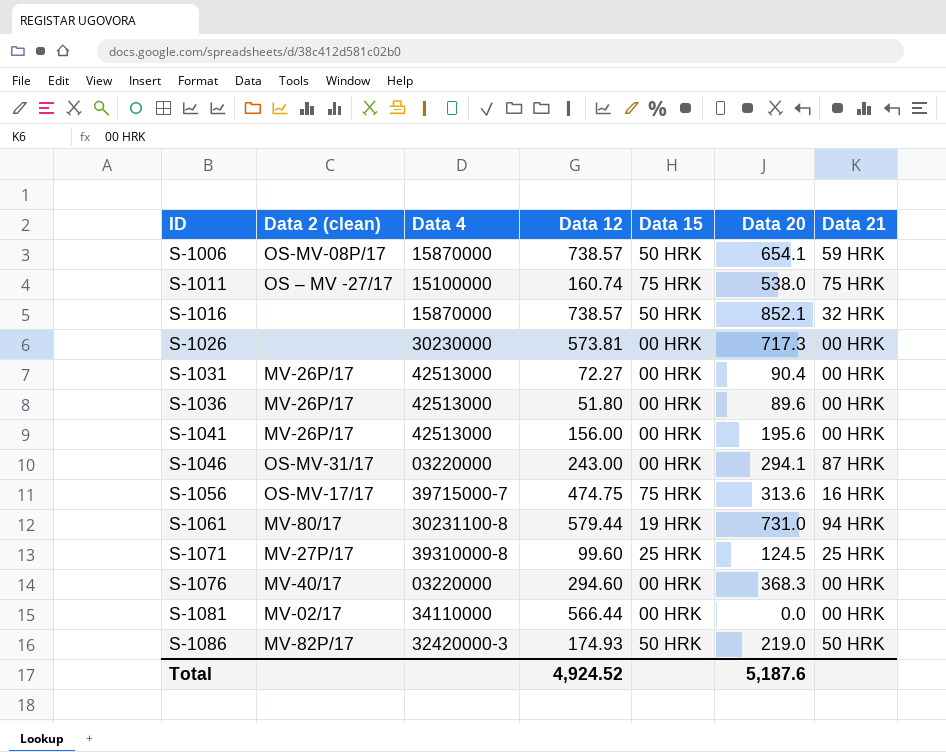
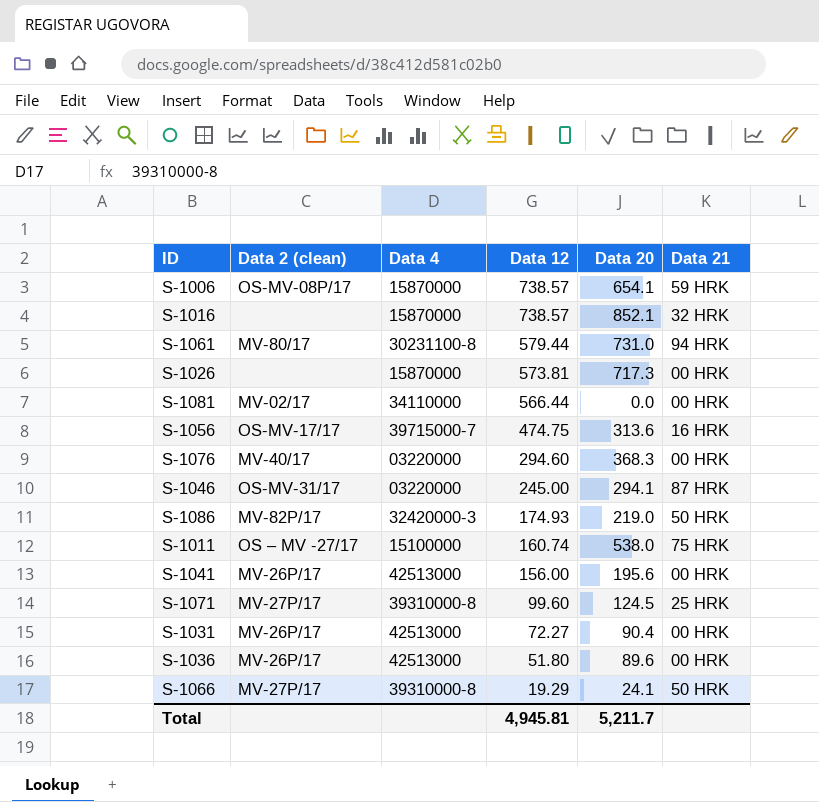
row order: ID ascending -> Data 12 descending
column Data 15 | position: 5 -> none
S-1026 | Data 4: 30230000 -> 15870000
S-1046 | Data 12: 243.00 -> 245.00
row S-1066: none -> MV-27P/17 | 39310000-8 | 19.29 | 24.1 | 50 HRK
Total | Data 12: 4,924.52 -> 4,945.81
Total | Data 20: 5,187.6 -> 5,211.7

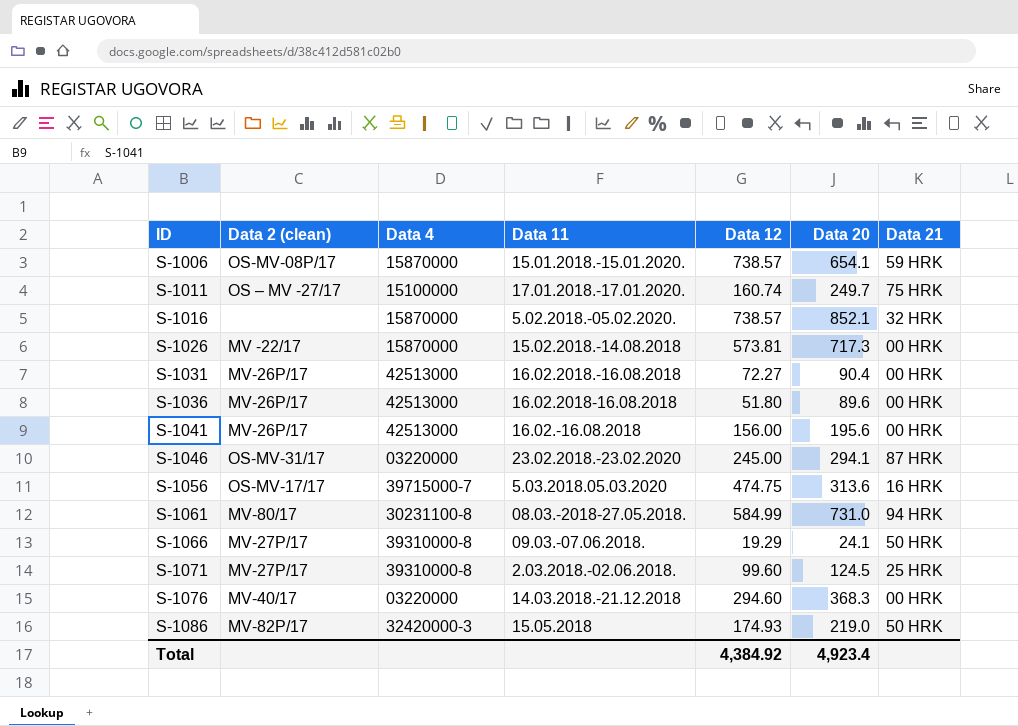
row order: Data 12 descending -> ID ascending
column Data 11 | position: none -> 4
row S-1081: MV-02/17 | 34110000 | 566.44 | 0.0 | 00 HRK -> none
S-1011 | Data 20: 538.0 -> 249.7
S-1026 | Data 2 (clean): none -> MV -22/17
S-1061 | Data 12: 579.44 -> 584.99
Total | Data 12: 4,945.81 -> 4,384.92
Total | Data 20: 5,211.7 -> 4,923.4

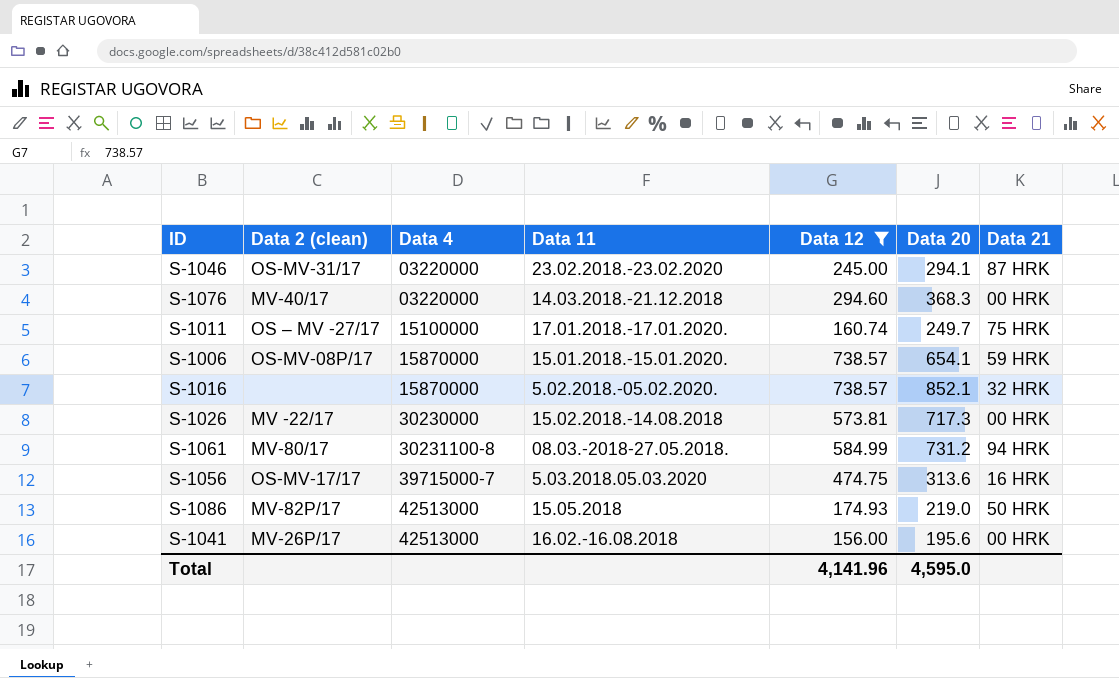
filter: none -> Data 12 >= 156.00
row order: ID ascending -> Data 4 ascending
S-1026 | Data 4: 15870000 -> 30230000
S-1061 | Data 20: 731.0 -> 731.2
S-1086 | Data 4: 32420000-3 -> 42513000
Total | Data 12: 4,384.92 -> 4,141.96
Total | Data 20: 4,923.4 -> 4,595.0

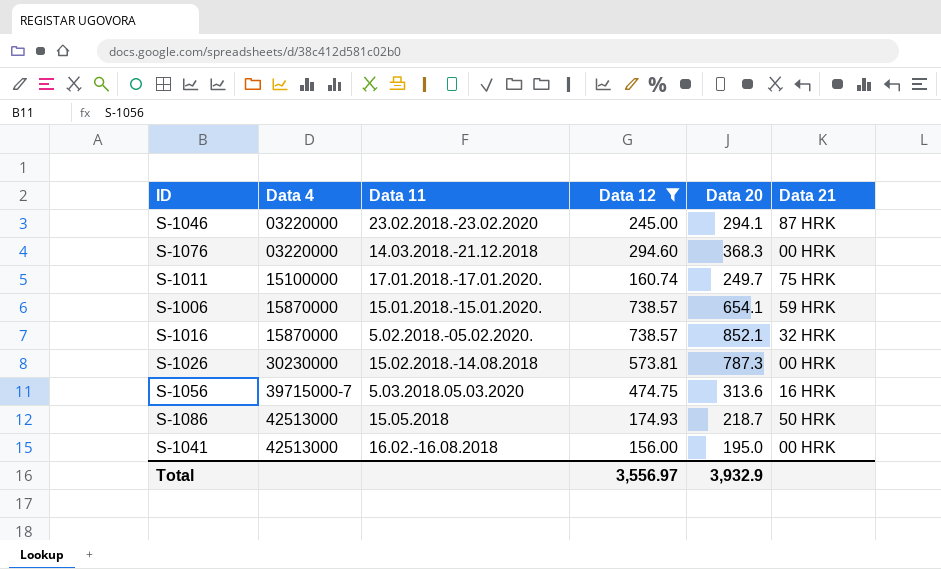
column Data 2 (clean) | position: 2 -> none
row S-1061: MV-80/17 | 30231100-8 | 08.03.-2018-27.05.2018. | 584.99 | 731.2 | 94 HRK -> none
S-1026 | Data 20: 717.3 -> 787.3
S-1086 | Data 20: 219.0 -> 218.7
S-1041 | Data 20: 195.6 -> 195.0
Total | Data 12: 4,141.96 -> 3,556.97
Total | Data 20: 4,595.0 -> 3,932.9

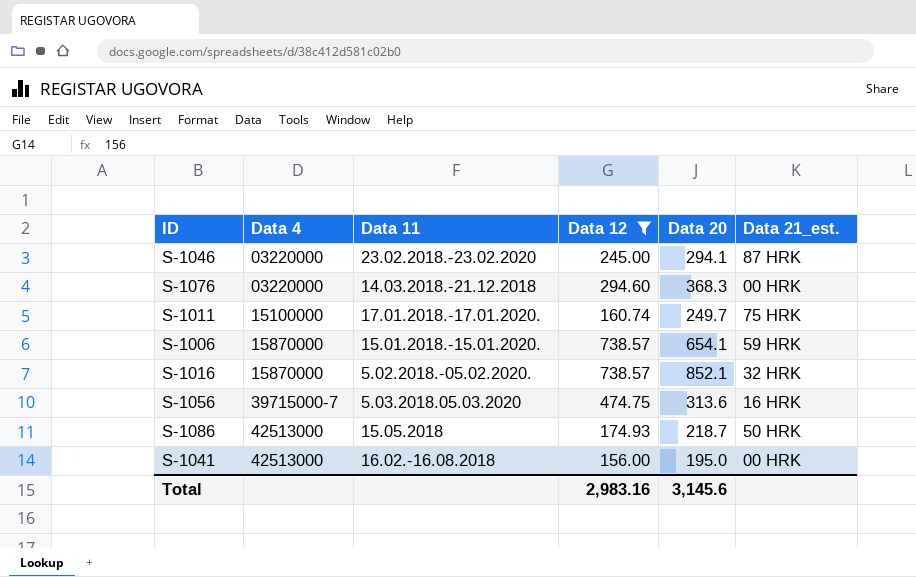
column name: Data 21 -> Data 21_est.
row S-1026: 30230000 | 15.02.2018.-14.08.2018 | 573.81 | 787.3 | 00 HRK -> none
Total | Data 12: 3,556.97 -> 2,983.16
Total | Data 20: 3,932.9 -> 3,145.6

